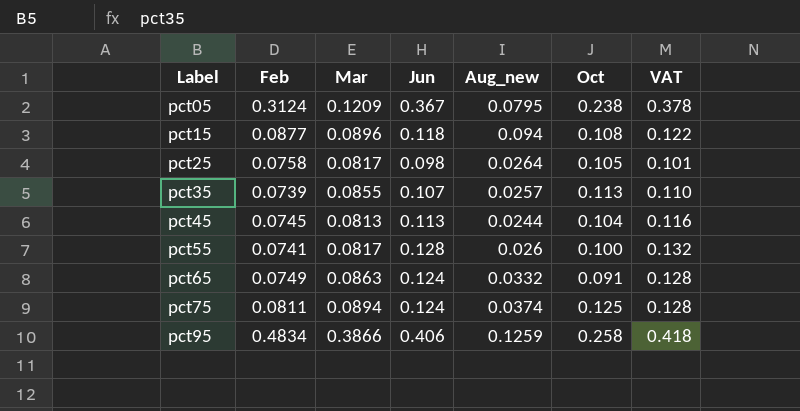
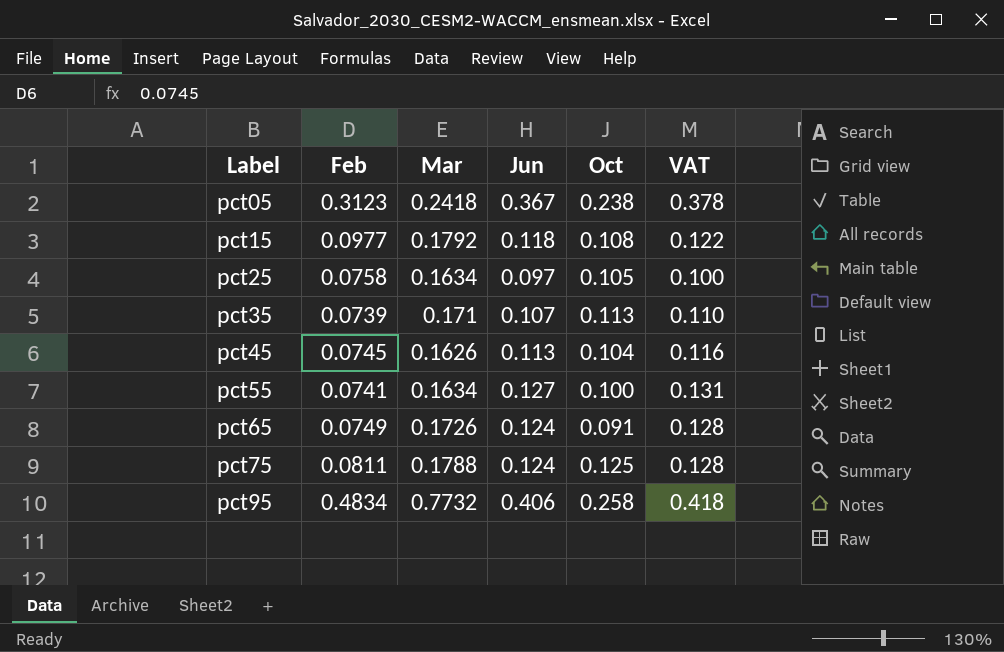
column Aug_new | position: 5 -> none
pct05 | Feb: 0.3124 -> 0.3123
pct05 | Mar: 0.1209 -> 0.2418
pct15 | Feb: 0.0877 -> 0.0977
pct15 | Mar: 0.0896 -> 0.1792
pct25 | Mar: 0.0817 -> 0.1634
pct25 | Jun: 0.098 -> 0.097
pct25 | VAT: 0.101 -> 0.100
pct35 | Mar: 0.0855 -> 0.171
pct45 | Mar: 0.0813 -> 0.1626
pct55 | Mar: 0.0817 -> 0.1634
pct55 | Jun: 0.128 -> 0.127
pct55 | VAT: 0.132 -> 0.131
pct65 | Mar: 0.0863 -> 0.1726
pct75 | Mar: 0.0894 -> 0.1788
pct95 | Mar: 0.3866 -> 0.7732

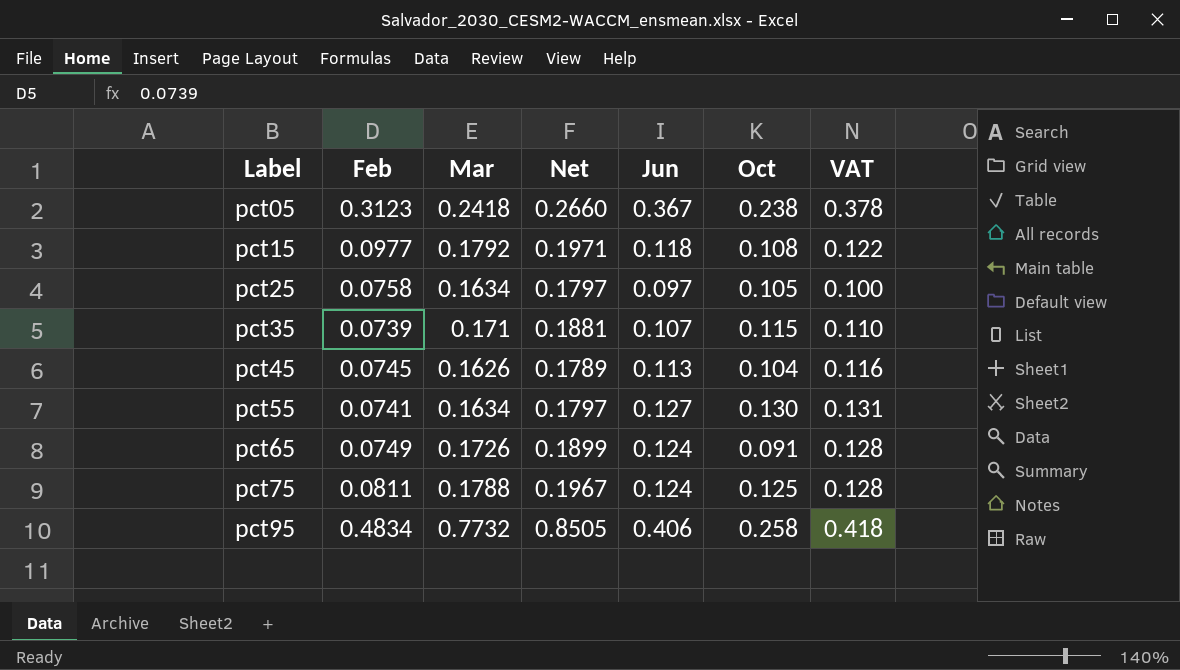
column Net | formula: none -> [Mar] * 1.1
pct35 | Oct: 0.113 -> 0.115
pct55 | Oct: 0.100 -> 0.130

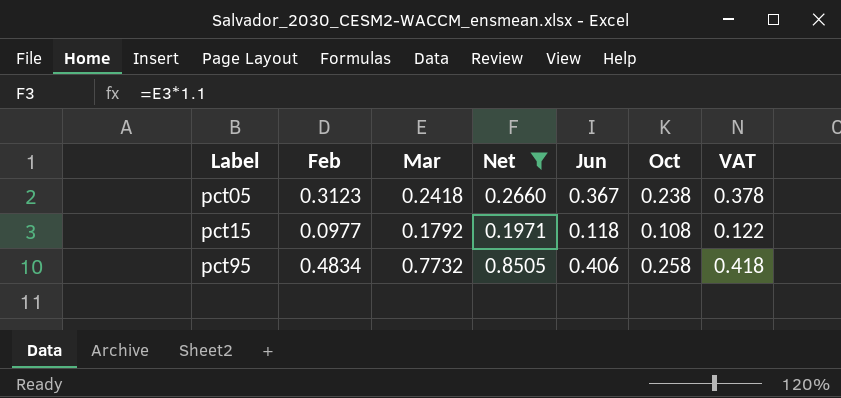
filter: none -> Net >= 0.1971

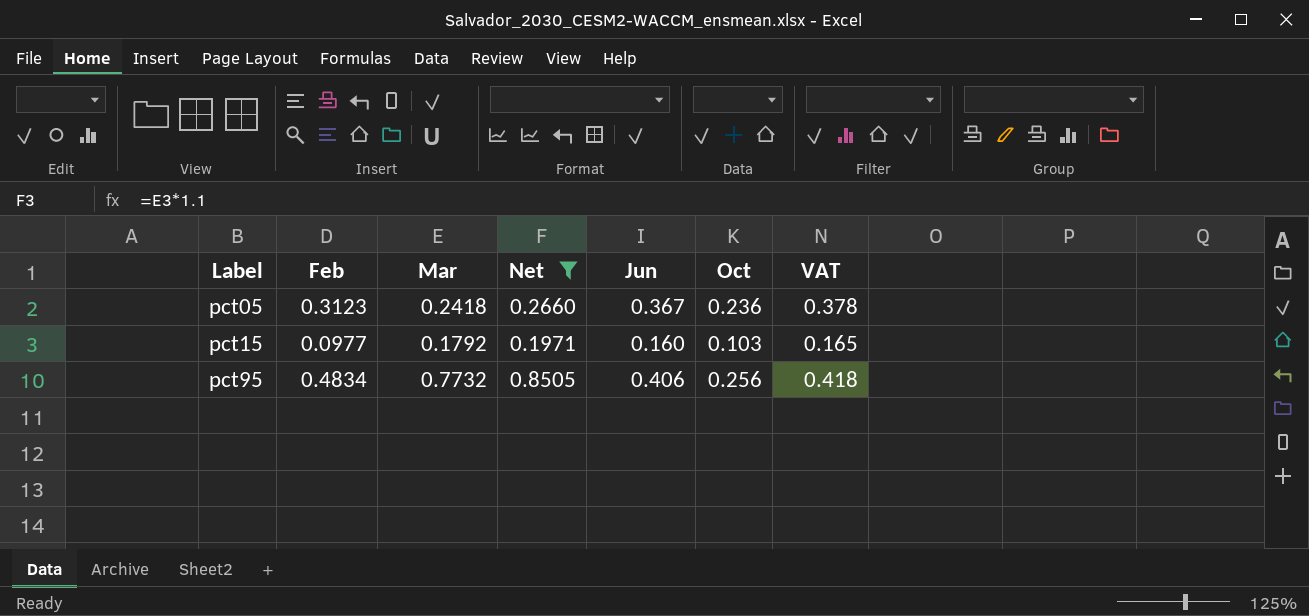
pct05 | Oct: 0.238 -> 0.236
pct15 | Jun: 0.118 -> 0.160
pct15 | Oct: 0.108 -> 0.103
pct15 | VAT: 0.122 -> 0.165
pct95 | Oct: 0.258 -> 0.256

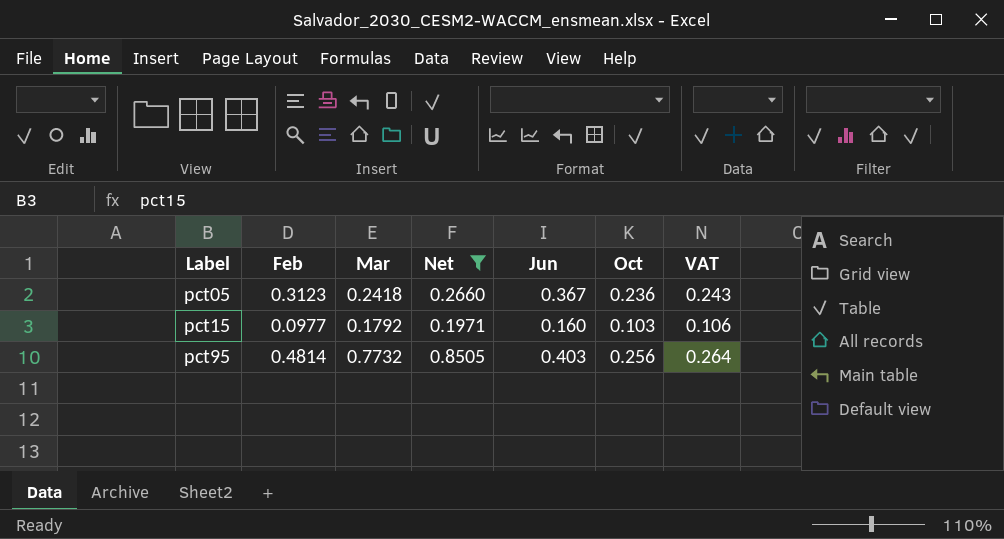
column VAT | formula: [Jun] * 1.03 -> [Oct] * 1.03
pct95 | Feb: 0.4834 -> 0.4814
pct95 | Jun: 0.406 -> 0.403

